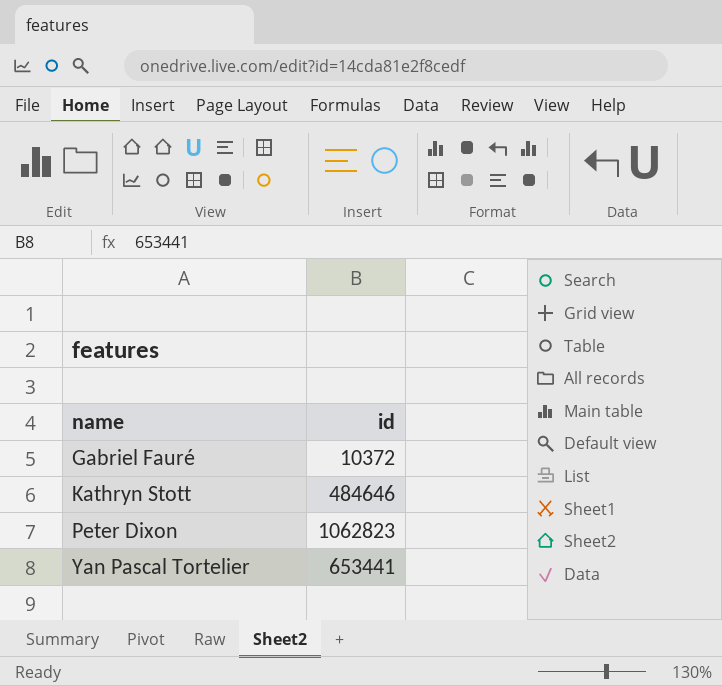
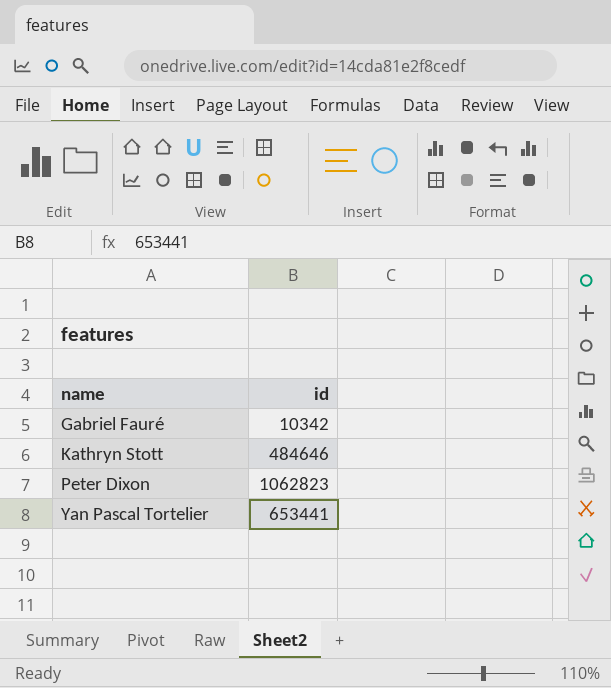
Gabriel Fauré | id: 10372 -> 10342

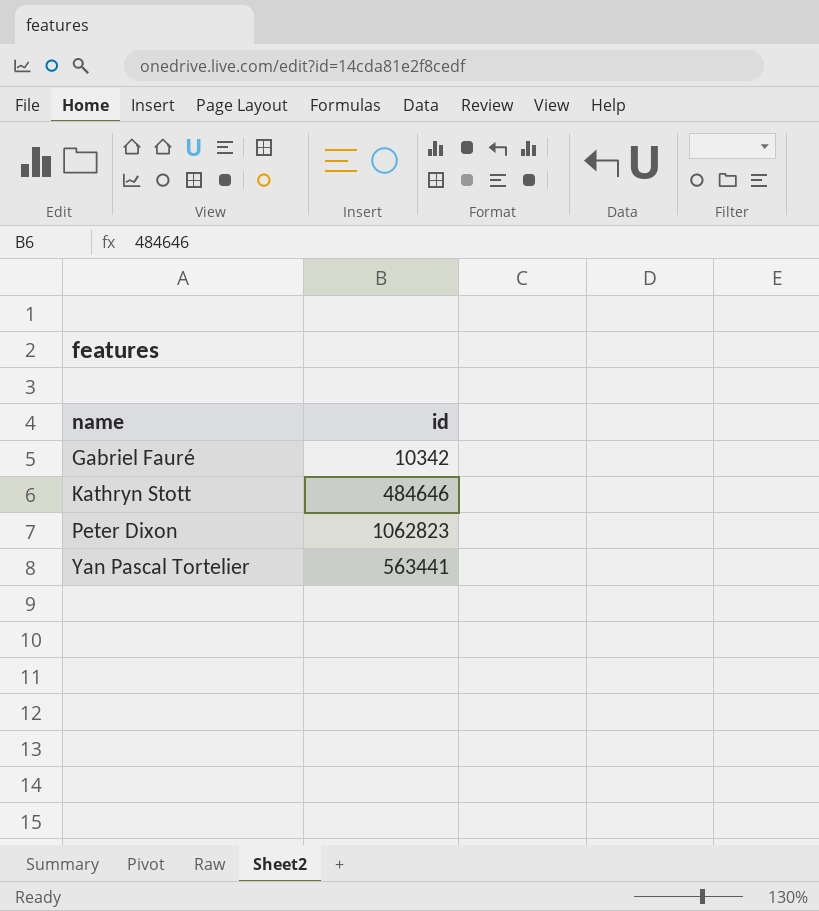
Yan Pascal Tortelier | id: 653441 -> 563441

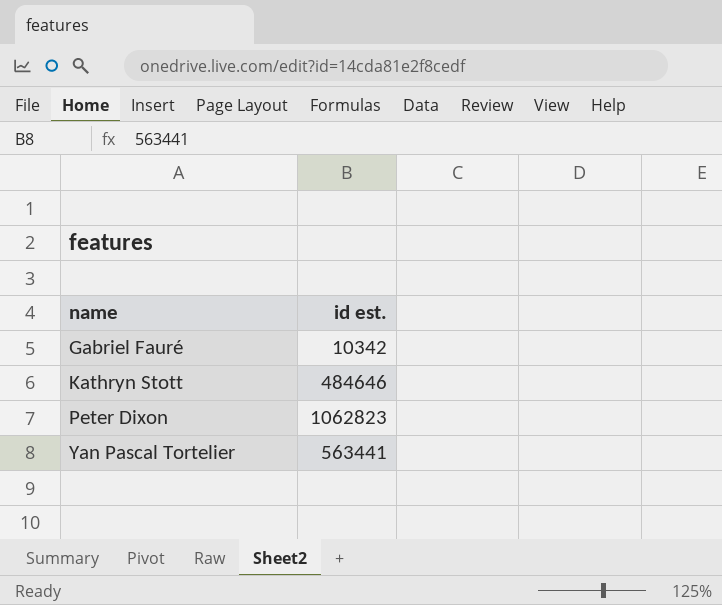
column name: id -> id est.

